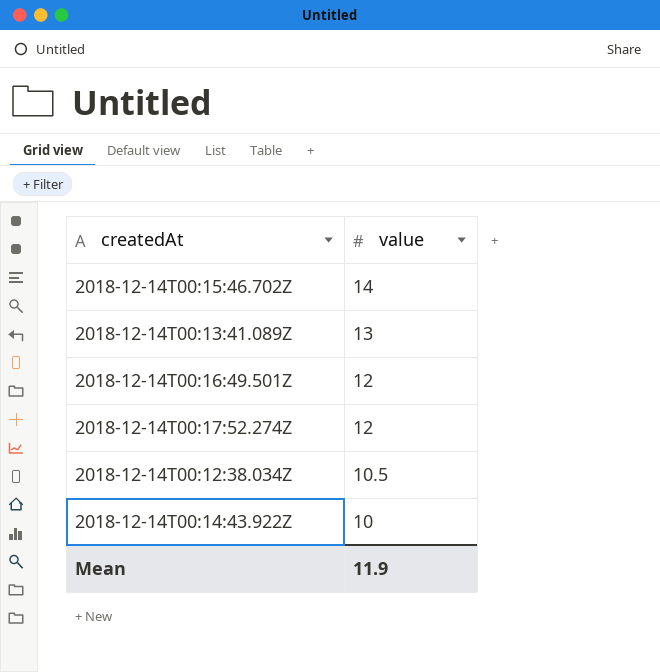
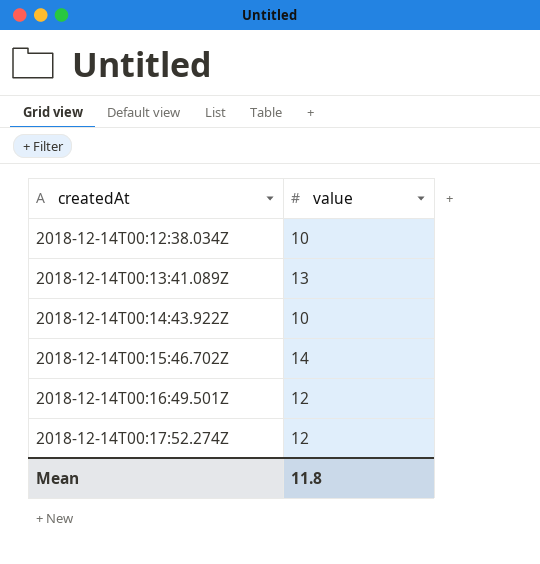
row order: value descending -> createdAt ascending
2018-12-14T00:12:38.034Z | value: 10.5 -> 10
Mean | value: 11.9 -> 11.8

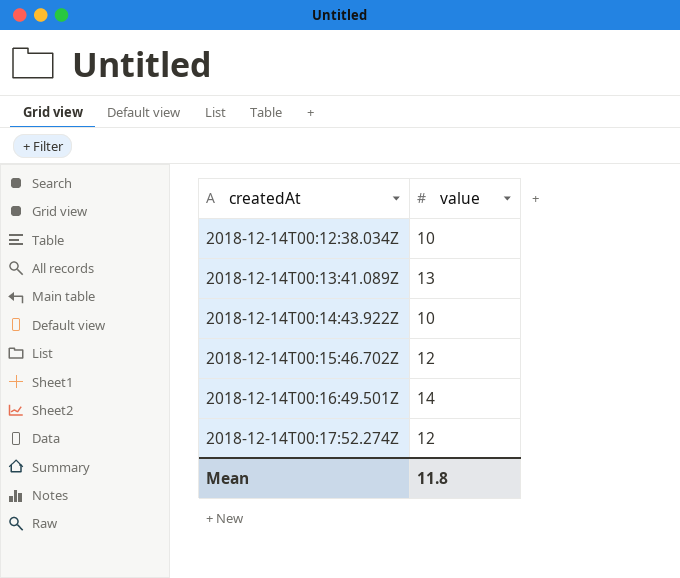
2018-12-14T00:15:46.702Z | value: 14 -> 12
2018-12-14T00:16:49.501Z | value: 12 -> 14

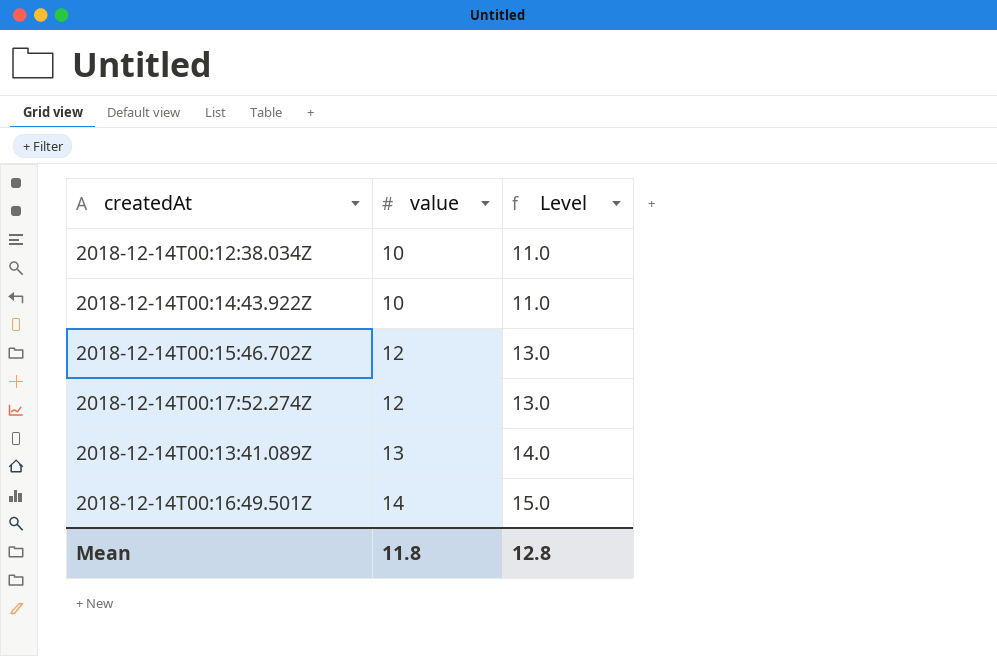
row order: createdAt ascending -> value ascending
column Level | formula: none -> [value] + 1

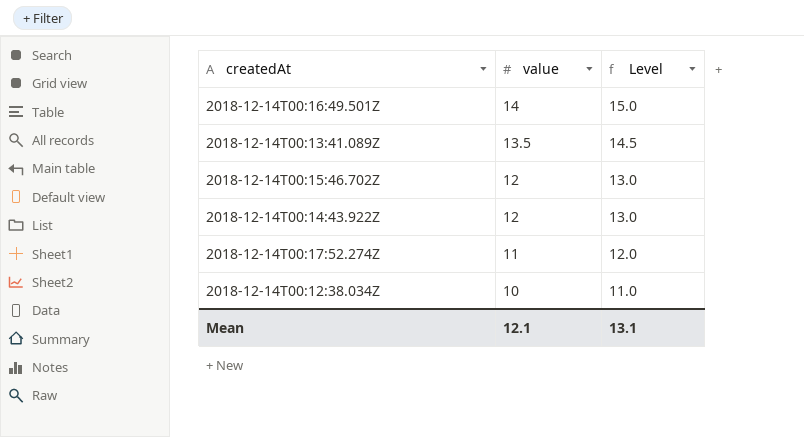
row order: value ascending -> value descending
2018-12-14T00:13:41.089Z | value: 13 -> 13.5
2018-12-14T00:13:41.089Z | Level: 14.0 -> 14.5
2018-12-14T00:14:43.922Z | value: 10 -> 12
2018-12-14T00:14:43.922Z | Level: 11.0 -> 13.0
2018-12-14T00:17:52.274Z | value: 12 -> 11
2018-12-14T00:17:52.274Z | Level: 13.0 -> 12.0
Mean | value: 11.8 -> 12.1
Mean | Level: 12.8 -> 13.1

